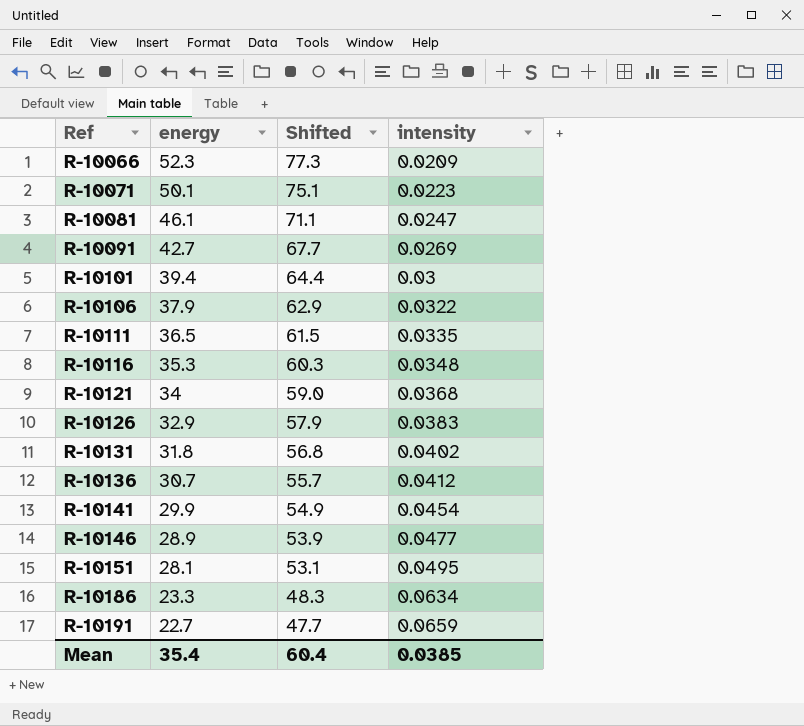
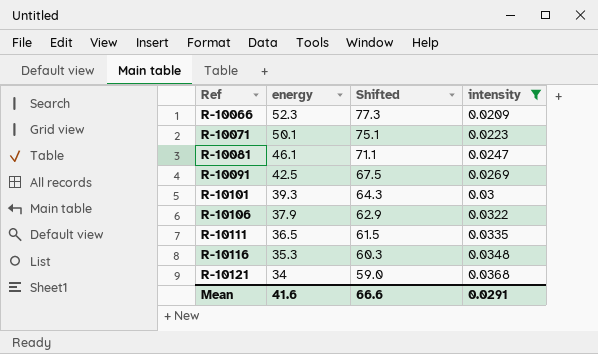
filter: none -> intensity <= 0.0368
R-10091 | energy: 42.7 -> 42.5
R-10091 | Shifted: 67.7 -> 67.5
R-10101 | energy: 39.4 -> 39.3
R-10101 | Shifted: 64.4 -> 64.3
Mean | energy: 35.4 -> 41.6
Mean | Shifted: 60.4 -> 66.6
Mean | intensity: 0.0385 -> 0.0291

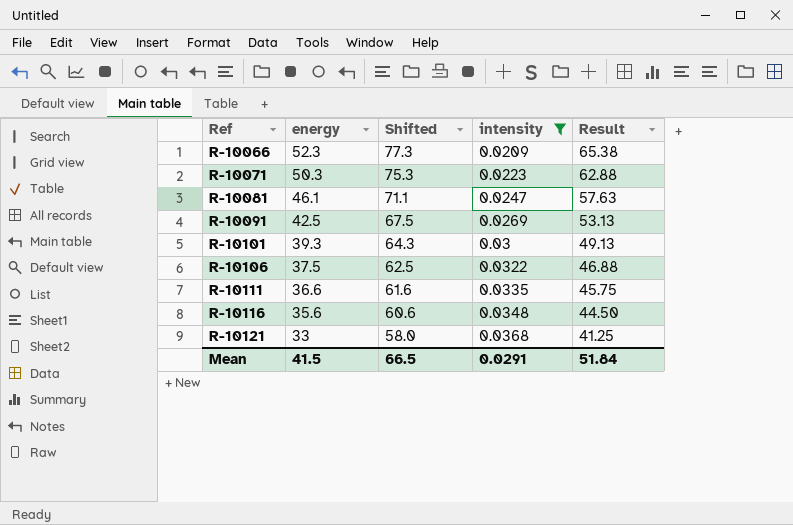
column Result | formula: none -> [energy] * 1.25
R-10071 | energy: 50.1 -> 50.3
R-10071 | Shifted: 75.1 -> 75.3
R-10106 | energy: 37.9 -> 37.5
R-10106 | Shifted: 62.9 -> 62.5
R-10111 | energy: 36.5 -> 36.6
R-10111 | Shifted: 61.5 -> 61.6
R-10116 | energy: 35.3 -> 35.6
R-10116 | Shifted: 60.3 -> 60.6
R-10121 | energy: 34 -> 33
R-10121 | Shifted: 59.0 -> 58.0
Mean | energy: 41.6 -> 41.5
Mean | Shifted: 66.6 -> 66.5

